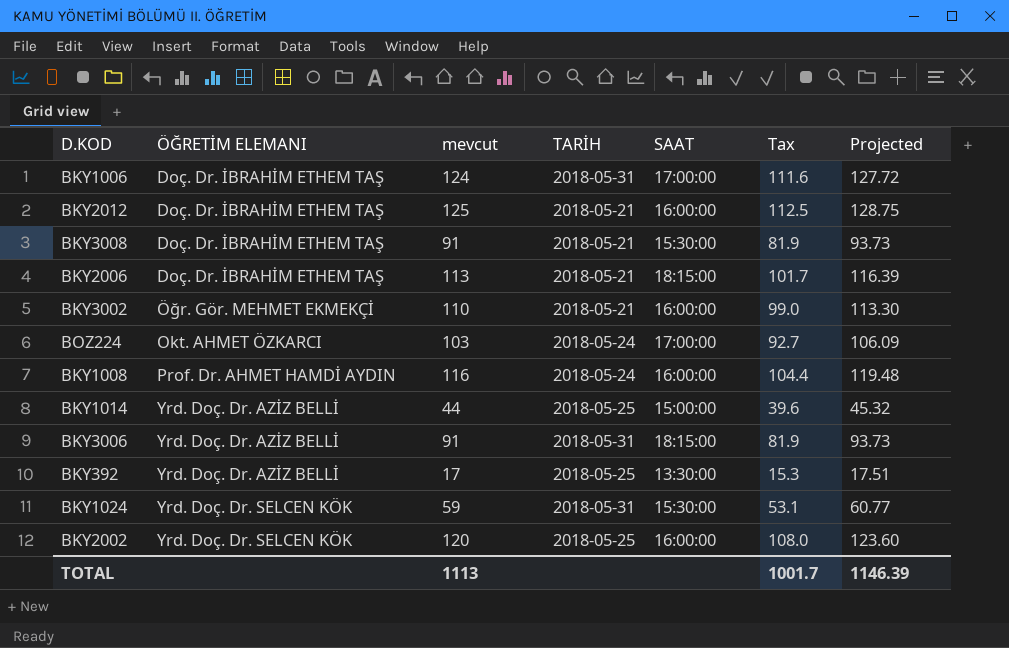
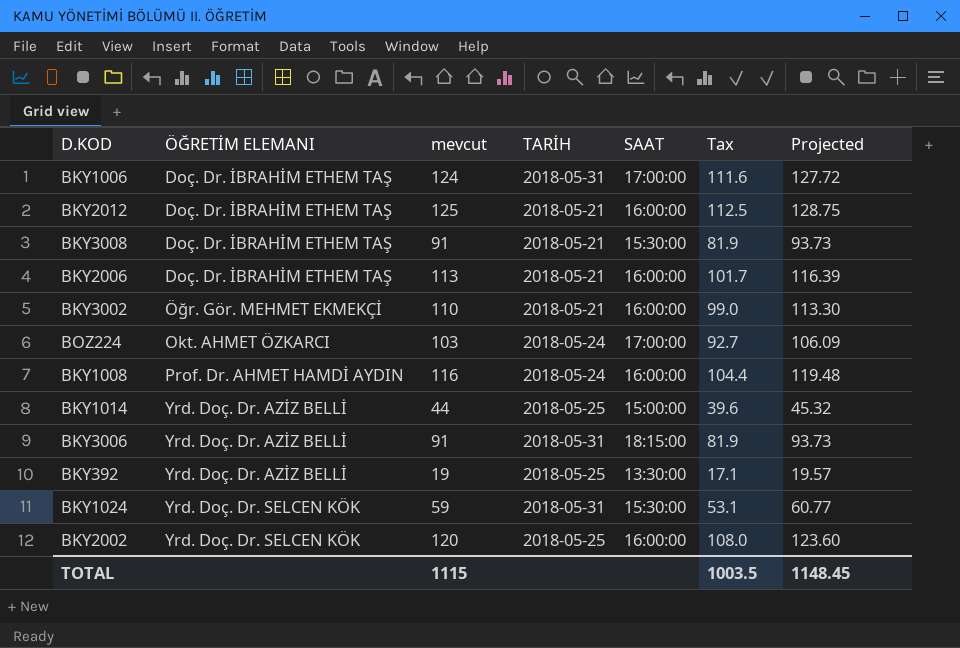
BKY2006 | SAAT: 18:15:00 -> 16:00:00
BKY392 | mevcut: 17 -> 19
BKY392 | Tax: 15.3 -> 17.1
BKY392 | Projected: 17.51 -> 19.57
TOTAL | mevcut: 1113 -> 1115
TOTAL | Tax: 1001.7 -> 1003.5
TOTAL | Projected: 1146.39 -> 1148.45

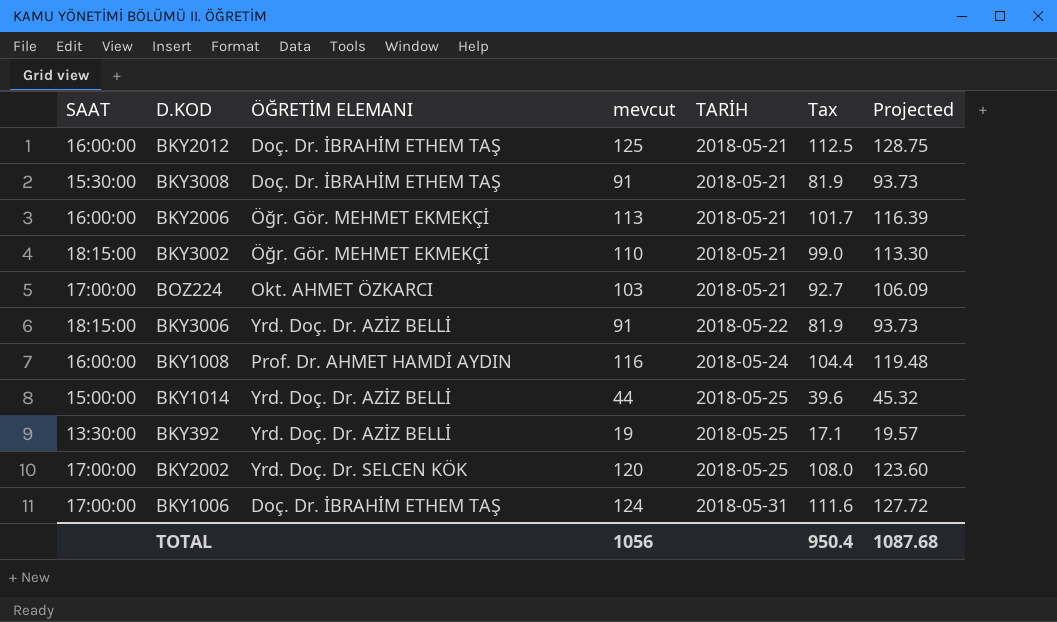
row order: ÖĞRETİM ELEMANI ascending -> TARİH ascending
column SAAT | position: 5 -> 1
row BKY1024: Yrd. Doç. Dr. SELCEN KÖK | 59 | 2018-05-31 | 15:30:00 | 53.1 | 60.77 -> none
BKY2006 | ÖĞRETİM ELEMANI: Doç. Dr. İBRAHİM ETHEM TAŞ -> Öğr. Gör. MEHMET EKMEKÇİ
BKY3002 | SAAT: 16:00:00 -> 18:15:00
BOZ224 | TARİH: 2018-05-24 -> 2018-05-21
BKY3006 | TARİH: 2018-05-31 -> 2018-05-22
BKY2002 | SAAT: 16:00:00 -> 17:00:00
TOTAL | mevcut: 1115 -> 1056
TOTAL | Tax: 1003.5 -> 950.4
TOTAL | Projected: 1148.45 -> 1087.68

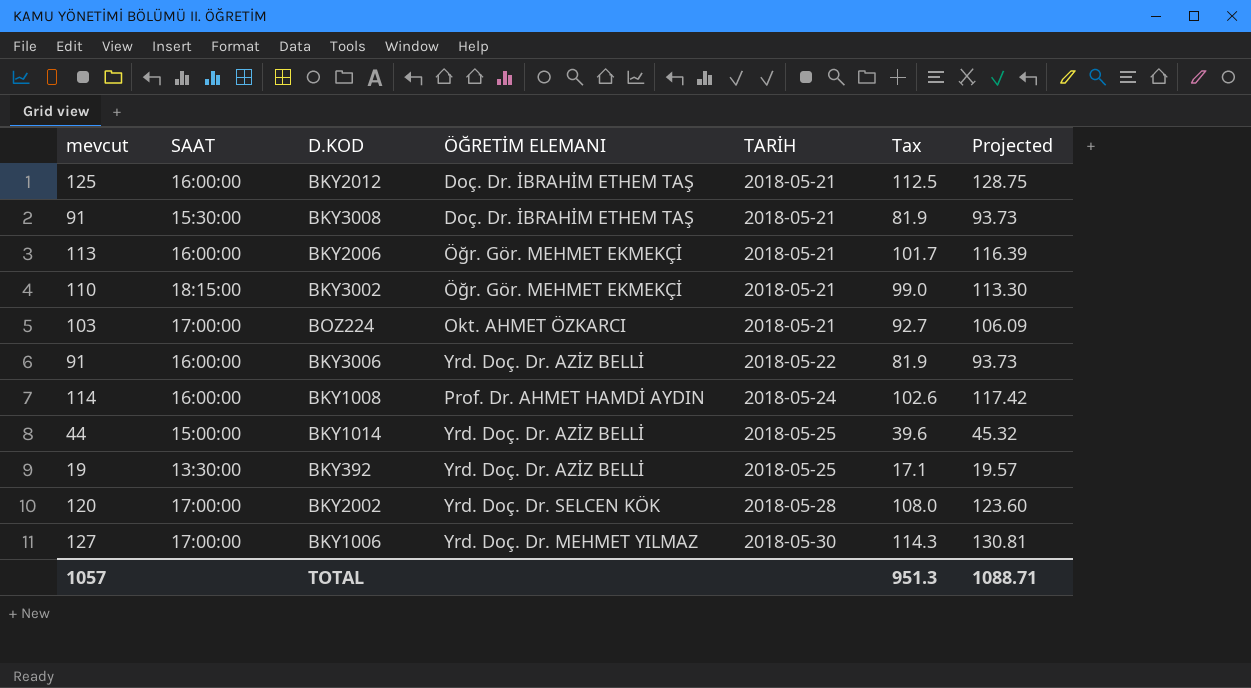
column mevcut | position: 4 -> 1
BKY3006 | SAAT: 18:15:00 -> 16:00:00
BKY1008 | mevcut: 116 -> 114
BKY1008 | Tax: 104.4 -> 102.6
BKY1008 | Projected: 119.48 -> 117.42
BKY2002 | TARİH: 2018-05-25 -> 2018-05-28
BKY1006 | mevcut: 124 -> 127
BKY1006 | ÖĞRETİM ELEMANI: Doç. Dr. İBRAHİM ETHEM TAŞ -> Yrd. Doç. Dr. MEHMET YILMAZ
BKY1006 | TARİH: 2018-05-31 -> 2018-05-30
BKY1006 | Tax: 111.6 -> 114.3
BKY1006 | Projected: 127.72 -> 130.81
TOTAL | mevcut: 1056 -> 1057
TOTAL | Tax: 950.4 -> 951.3
TOTAL | Projected: 1087.68 -> 1088.71

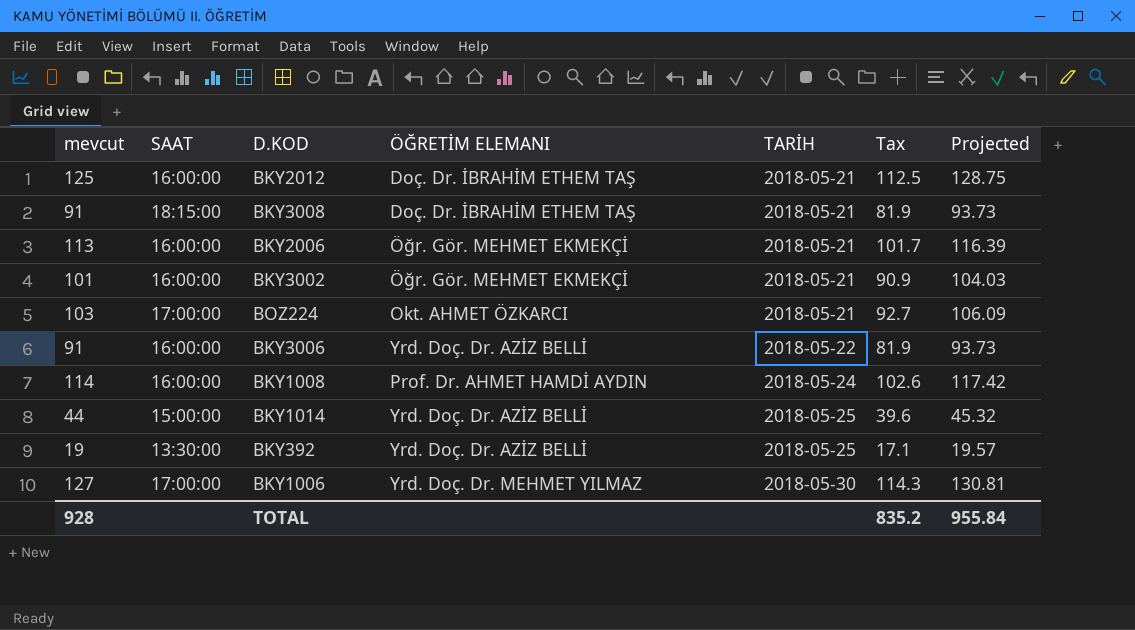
row BKY2002: 120 | 17:00:00 | Yrd. Doç. Dr. SELCEN KÖK | 2018-05-28 | 108.0 | 123.60 -> none
BKY3008 | SAAT: 15:30:00 -> 18:15:00
BKY3002 | mevcut: 110 -> 101
BKY3002 | SAAT: 18:15:00 -> 16:00:00
BKY3002 | Tax: 99.0 -> 90.9
BKY3002 | Projected: 113.30 -> 104.03
TOTAL | mevcut: 1057 -> 928
TOTAL | Tax: 951.3 -> 835.2
TOTAL | Projected: 1088.71 -> 955.84

